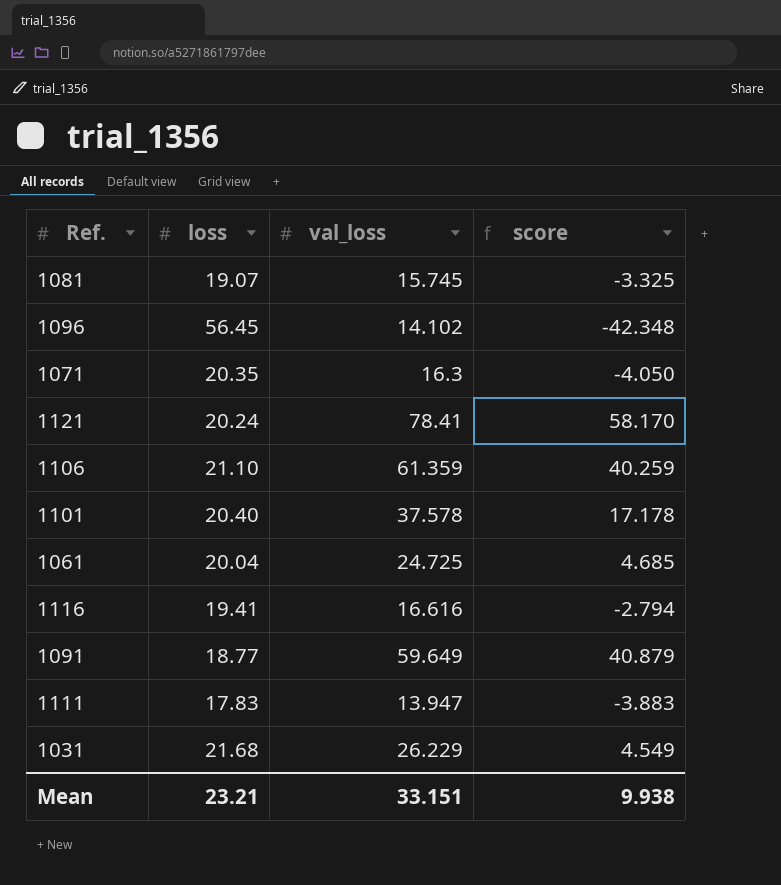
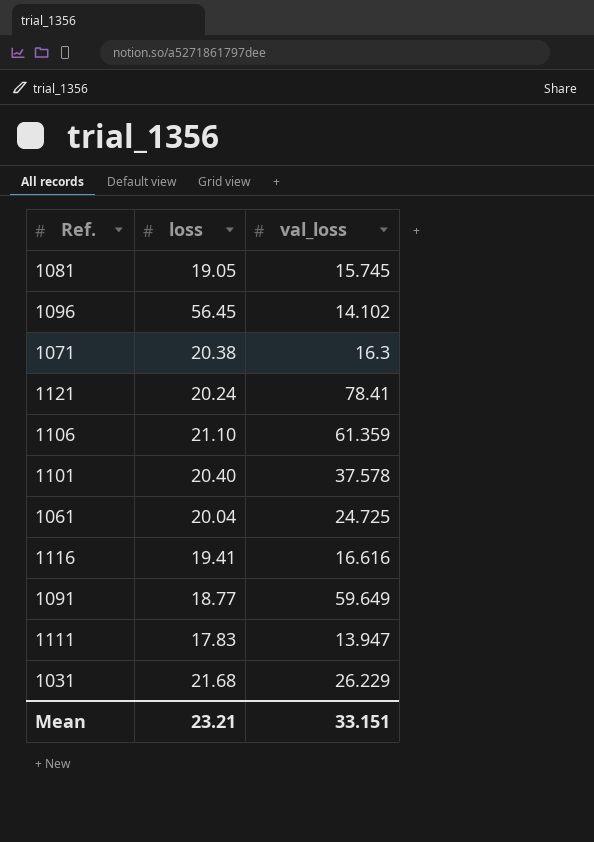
column score | formula: [val_loss] - [loss] -> none
1081 | loss: 19.07 -> 19.05
1071 | loss: 20.35 -> 20.38

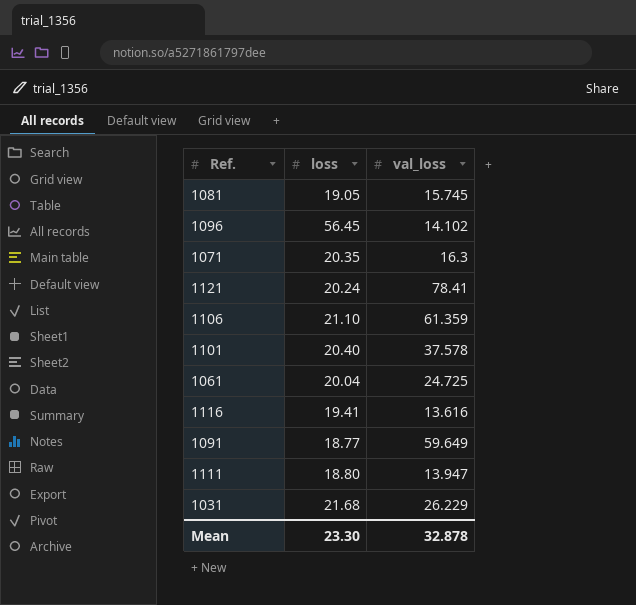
1071 | loss: 20.38 -> 20.35
1116 | val_loss: 16.616 -> 13.616
1111 | loss: 17.83 -> 18.80
Mean | loss: 23.21 -> 23.30
Mean | val_loss: 33.151 -> 32.878

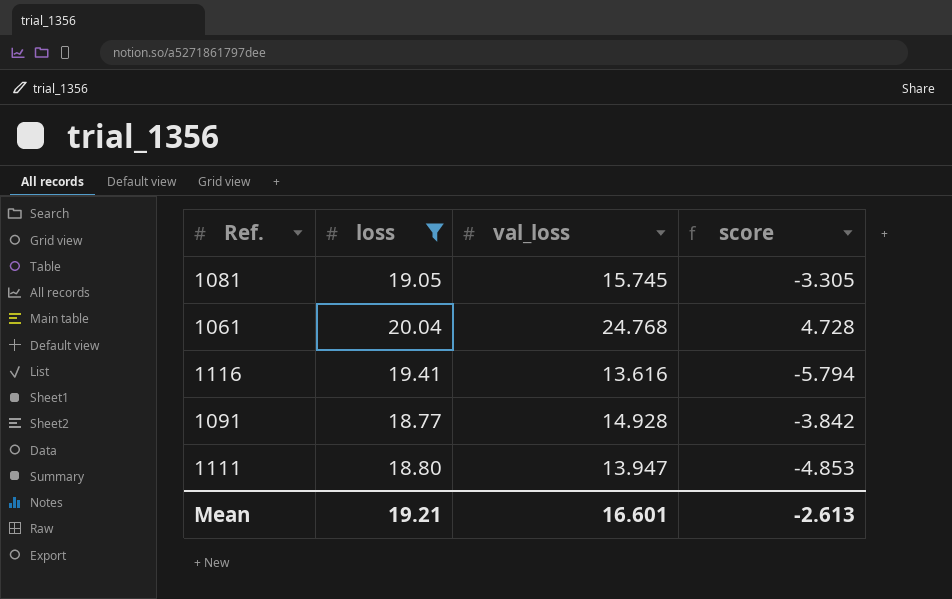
filter: none -> loss <= 20.04
column score | formula: none -> [val_loss] - [loss]
1061 | val_loss: 24.725 -> 24.768
1091 | val_loss: 59.649 -> 14.928
Mean | loss: 23.30 -> 19.21
Mean | val_loss: 32.878 -> 16.601

